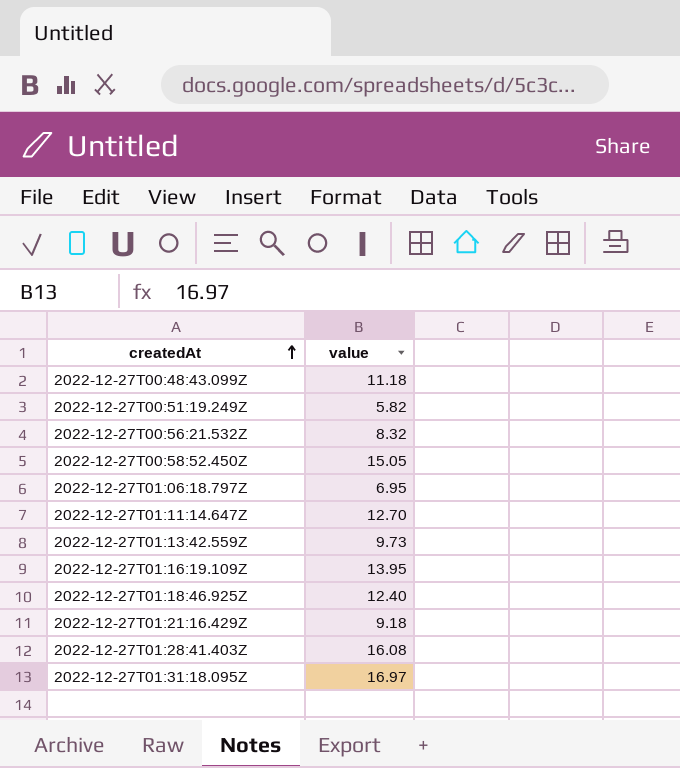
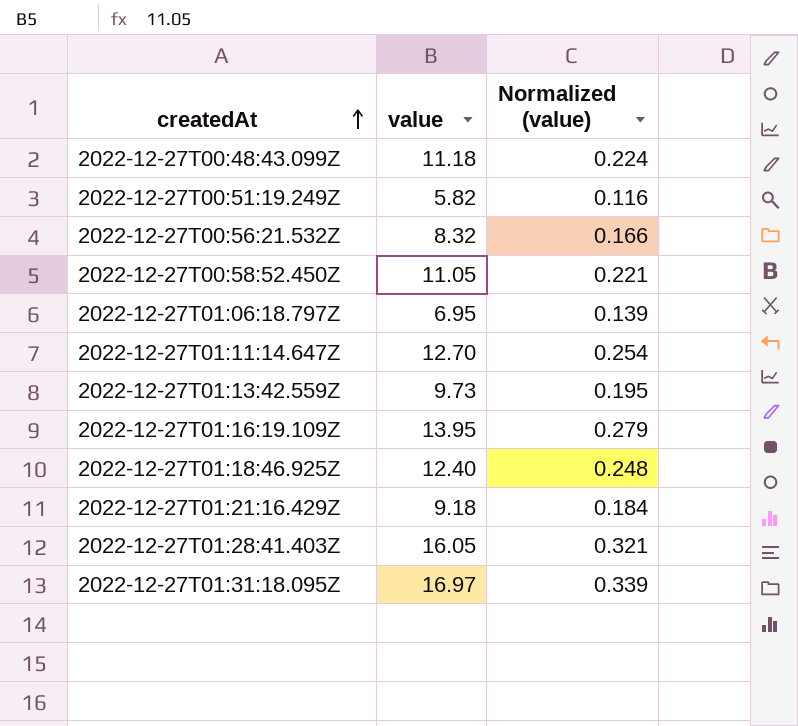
column Normalized (value) | formula: none -> [value] * 0.02
2022-12-27T00:58:52.450Z | value: 15.05 -> 11.05
2022-12-27T01:28:41.403Z | value: 16.08 -> 16.05

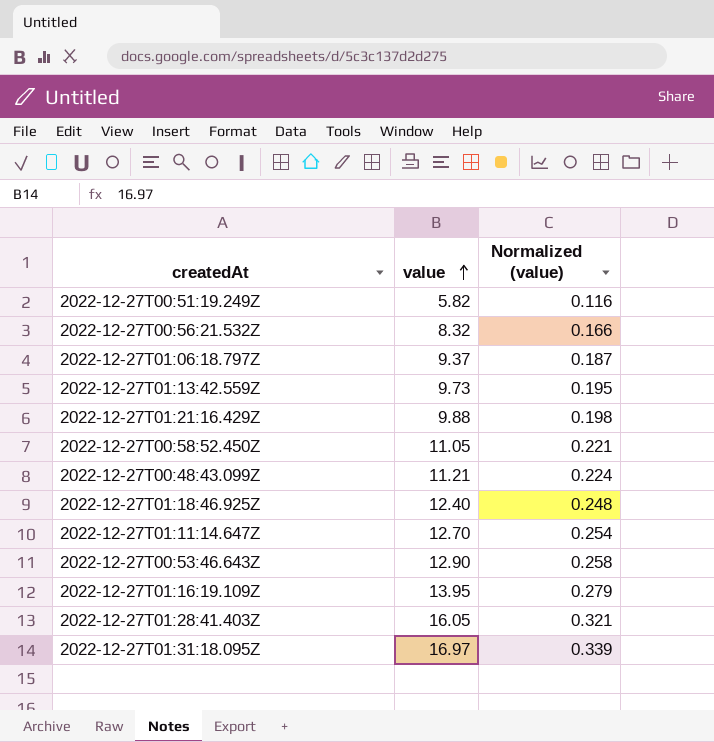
row order: createdAt ascending -> value ascending
2022-12-27T01:06:18.797Z | value: 6.95 -> 9.37
2022-12-27T01:06:18.797Z | Normalized (value): 0.139 -> 0.187
2022-12-27T01:21:16.429Z | value: 9.18 -> 9.88
2022-12-27T01:21:16.429Z | Normalized (value): 0.184 -> 0.198
2022-12-27T00:48:43.099Z | value: 11.18 -> 11.21
row 2022-12-27T00:53:46.643Z: none -> 12.90 | 0.258

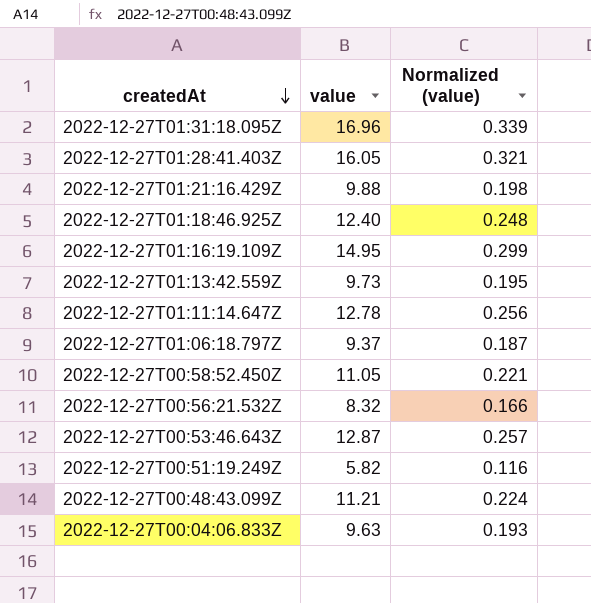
row order: value ascending -> createdAt descending
2022-12-27T01:31:18.095Z | value: 16.97 -> 16.96
2022-12-27T01:16:19.109Z | value: 13.95 -> 14.95
2022-12-27T01:16:19.109Z | Normalized (value): 0.279 -> 0.299
2022-12-27T01:11:14.647Z | value: 12.70 -> 12.78
2022-12-27T01:11:14.647Z | Normalized (value): 0.254 -> 0.256
2022-12-27T00:53:46.643Z | value: 12.90 -> 12.87
2022-12-27T00:53:46.643Z | Normalized (value): 0.258 -> 0.257
row 2022-12-27T00:04:06.833Z: none -> 9.63 | 0.193

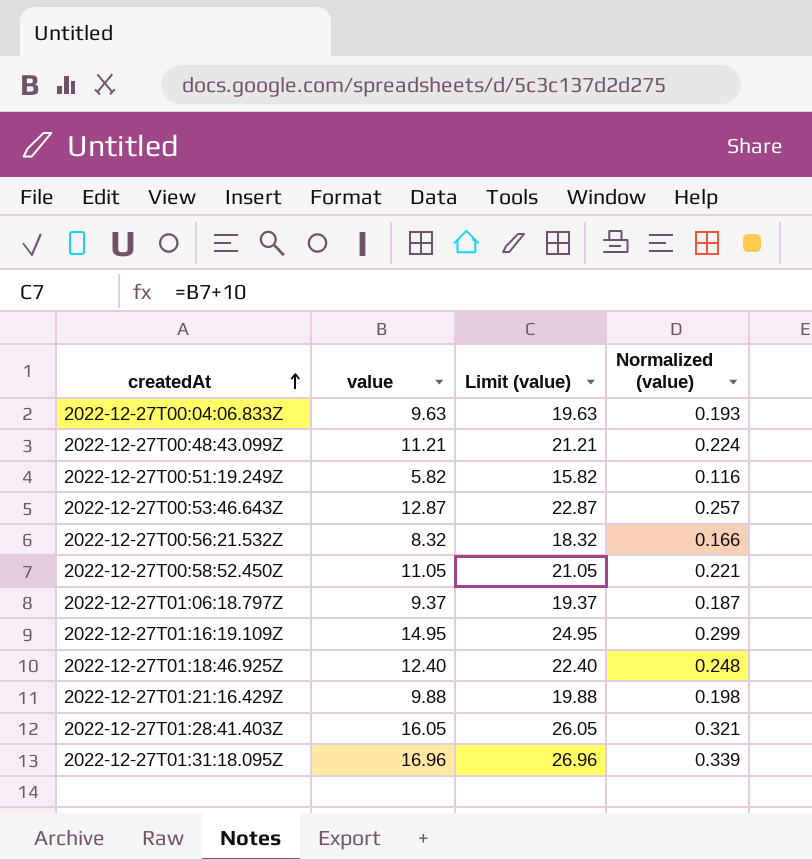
row order: createdAt descending -> createdAt ascending
column Limit (value) | formula: none -> [value] + 10
row 2022-12-27T01:13:42.559Z: 9.73 | 0.195 -> none
row 2022-12-27T01:11:14.647Z: 12.78 | 0.256 -> none

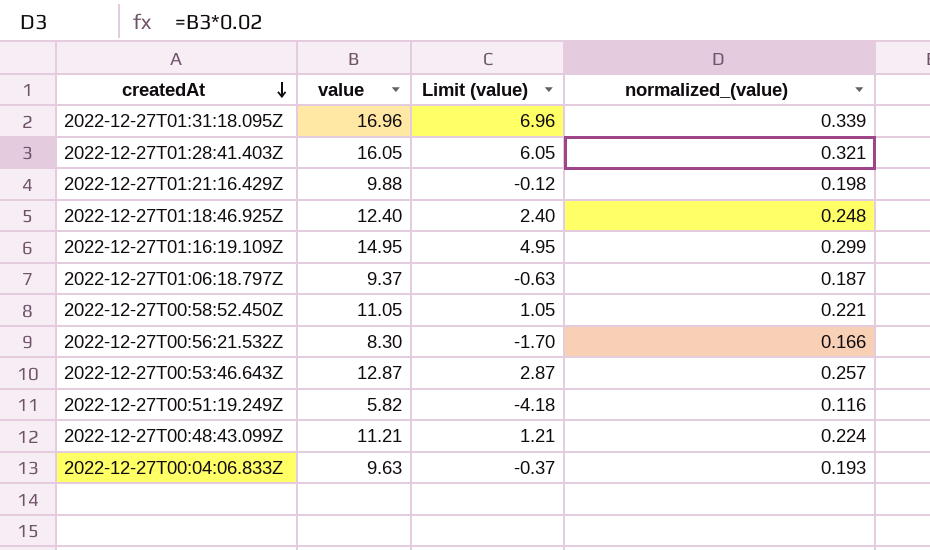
row order: createdAt ascending -> createdAt descending
column Limit (value) | formula: [value] + 10 -> [value] - 10
column name: Normalized (value) -> normalized_(value)
2022-12-27T00:56:21.532Z | value: 8.32 -> 8.30

